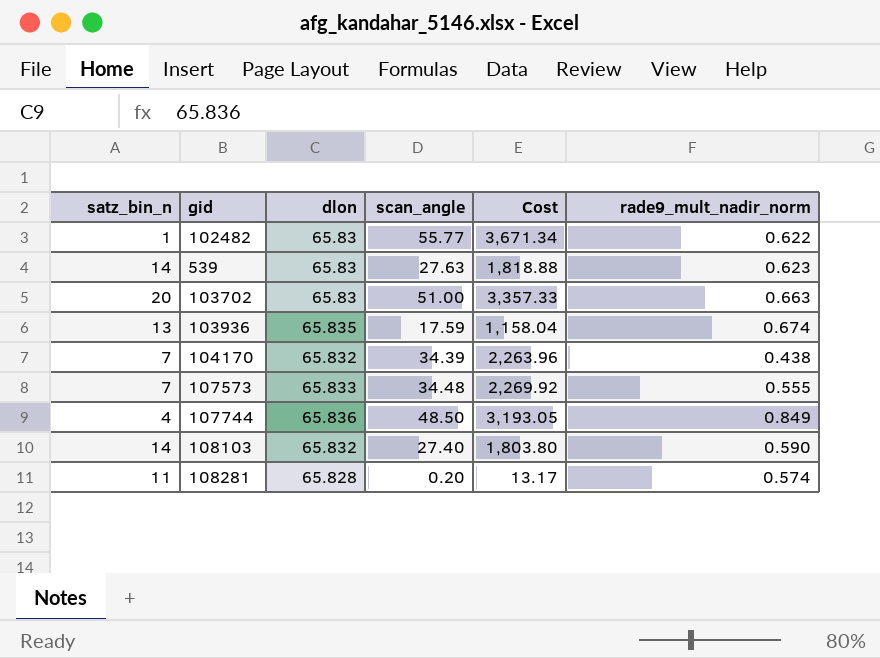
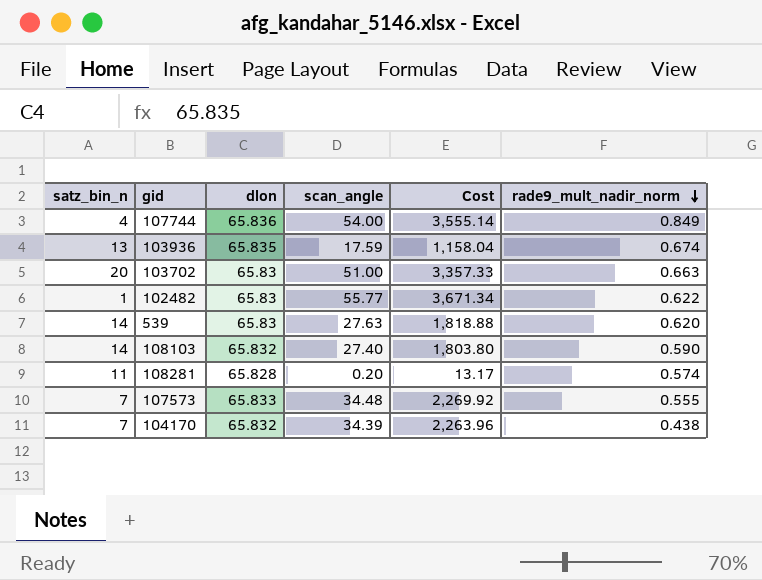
row order: none -> rade9_mult_nadir_norm descending
107744 | scan_angle: 48.50 -> 54.00
107744 | Cost: 3,193.05 -> 3,555.14
539 | rade9_mult_nadir_norm: 0.623 -> 0.620

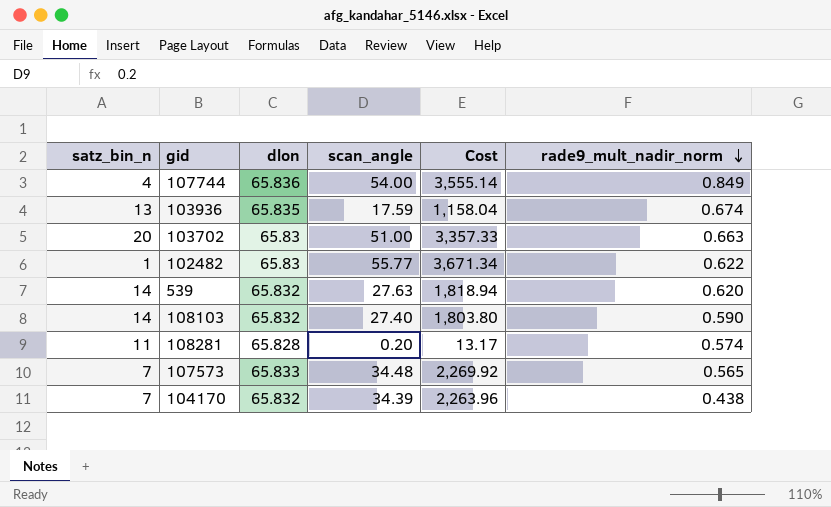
539 | dlon: 65.83 -> 65.832
539 | Cost: 1,818.88 -> 1,818.94
107573 | rade9_mult_nadir_norm: 0.555 -> 0.565

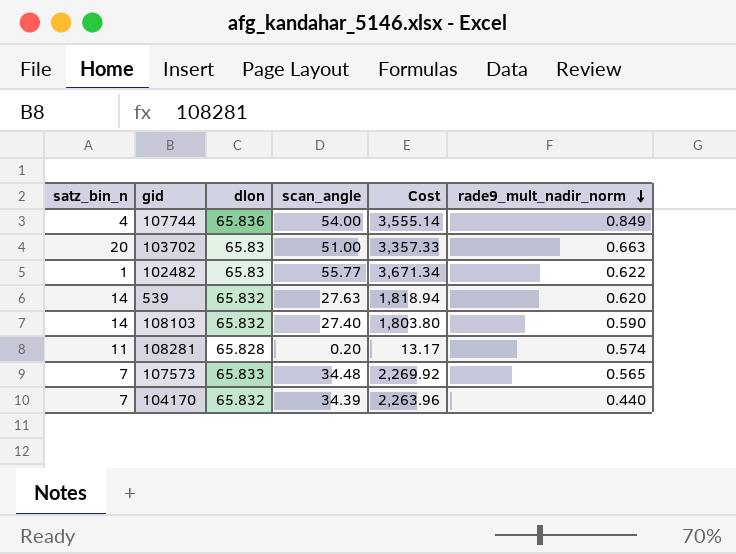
row 103936: 13 | 65.835 | 17.59 | 1,158.04 | 0.674 -> none
104170 | rade9_mult_nadir_norm: 0.438 -> 0.440

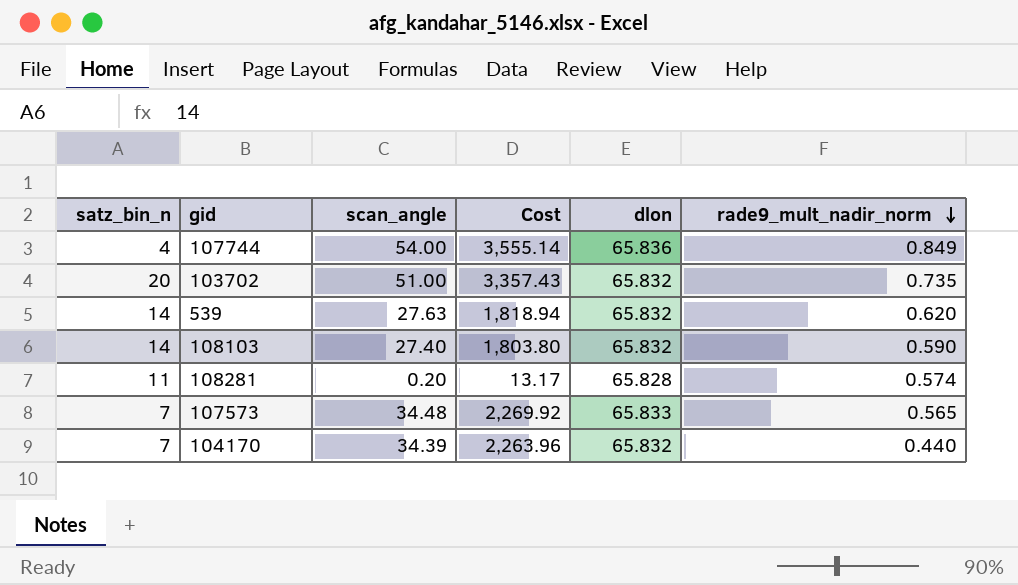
column dlon | position: 3 -> 5
row 102482: 1 | 65.83 | 55.77 | 3,671.34 | 0.622 -> none
103702 | Cost: 3,357.33 -> 3,357.43
103702 | dlon: 65.83 -> 65.832
103702 | rade9_mult_nadir_norm: 0.663 -> 0.735

